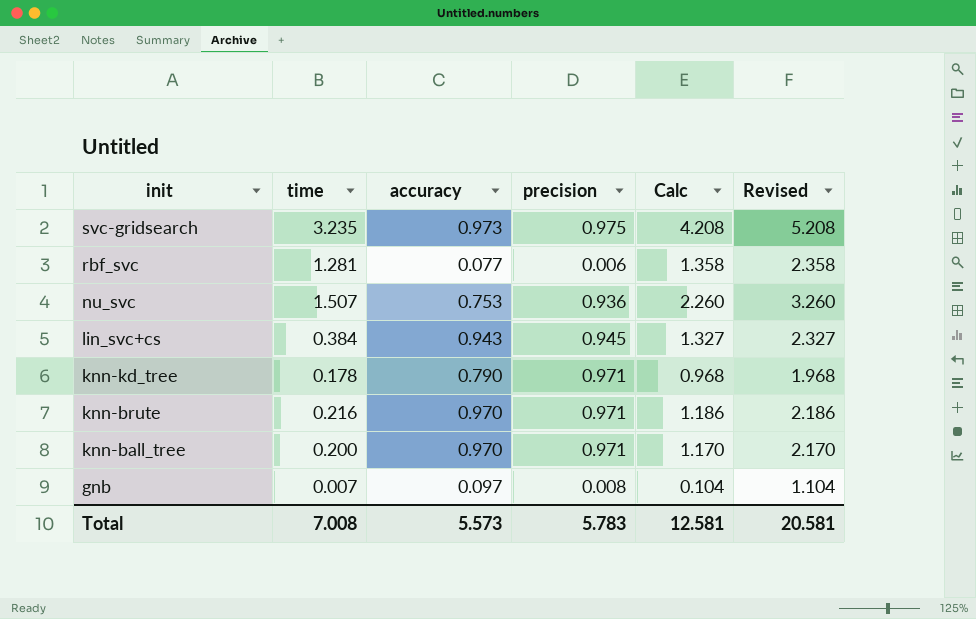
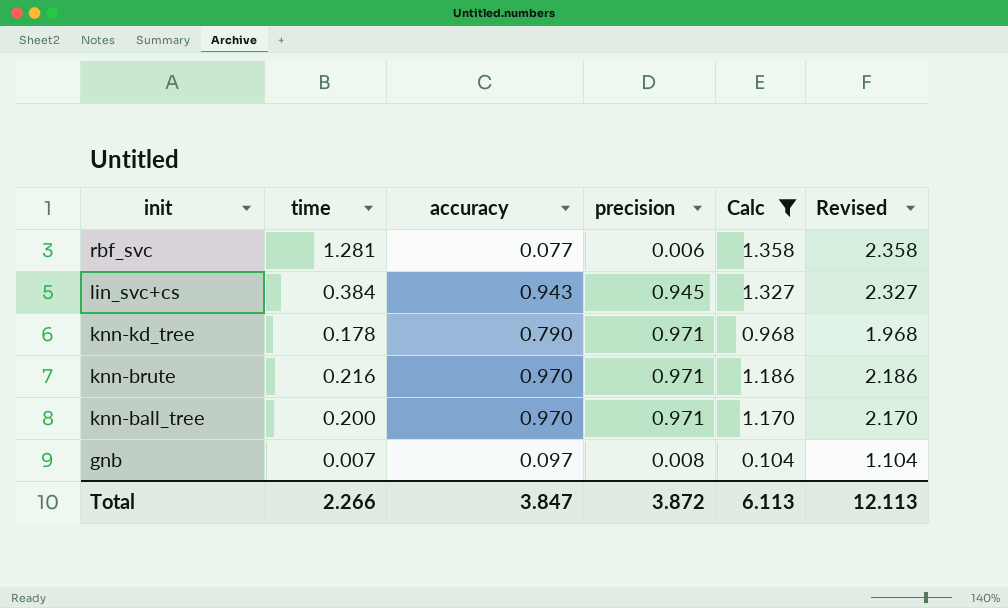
filter: none -> Calc <= 1.358
Total | time: 7.008 -> 2.266
Total | accuracy: 5.573 -> 3.847
Total | precision: 5.783 -> 3.872
Total | Calc: 12.581 -> 6.113
Total | Revised: 20.581 -> 12.113

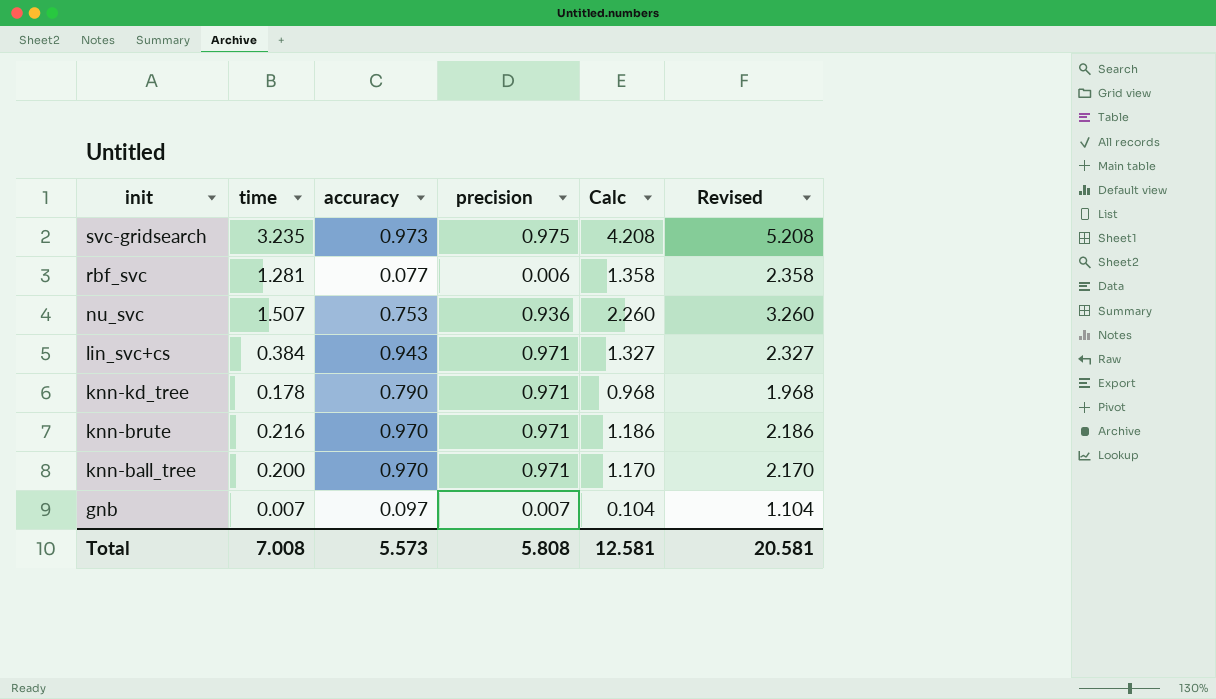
filter: Calc <= 1.358 -> none
lin_svc+cs | precision: 0.945 -> 0.971
gnb | precision: 0.008 -> 0.007
Total | time: 2.266 -> 7.008
Total | accuracy: 3.847 -> 5.573
Total | precision: 3.872 -> 5.808
Total | Calc: 6.113 -> 12.581
Total | Revised: 12.113 -> 20.581

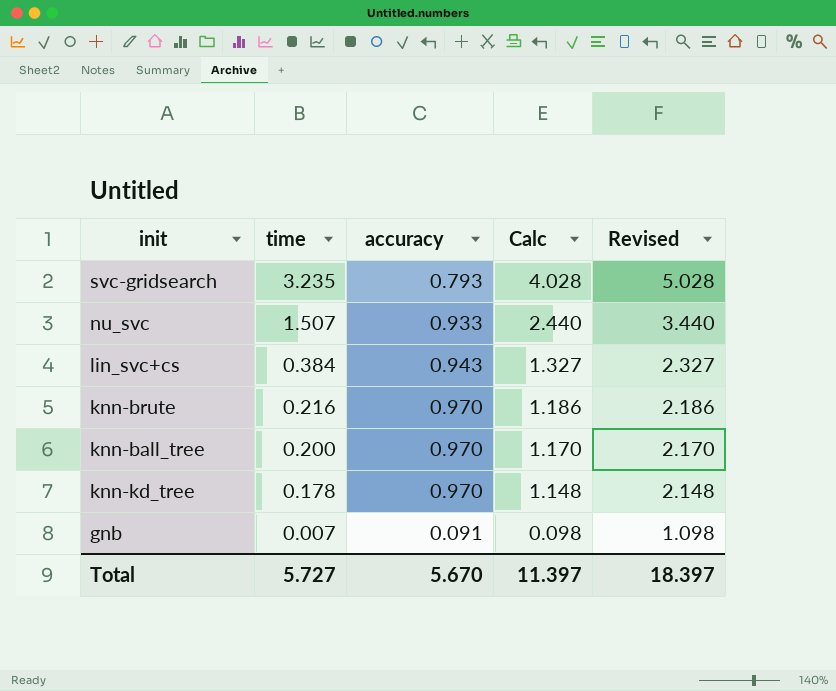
row order: init descending -> time descending
column precision | position: 4 -> none
row rbf_svc: 1.281 | 0.077 | 0.006 | 1.358 | 2.358 -> none
svc-gridsearch | accuracy: 0.973 -> 0.793
svc-gridsearch | Calc: 4.208 -> 4.028
svc-gridsearch | Revised: 5.208 -> 5.028
nu_svc | accuracy: 0.753 -> 0.933
nu_svc | Calc: 2.260 -> 2.440
nu_svc | Revised: 3.260 -> 3.440
knn-kd_tree | accuracy: 0.790 -> 0.970
knn-kd_tree | Calc: 0.968 -> 1.148
knn-kd_tree | Revised: 1.968 -> 2.148
gnb | accuracy: 0.097 -> 0.091
gnb | Calc: 0.104 -> 0.098
gnb | Revised: 1.104 -> 1.098
Total | time: 7.008 -> 5.727
Total | accuracy: 5.573 -> 5.670
Total | Calc: 12.581 -> 11.397
Total | Revised: 20.581 -> 18.397

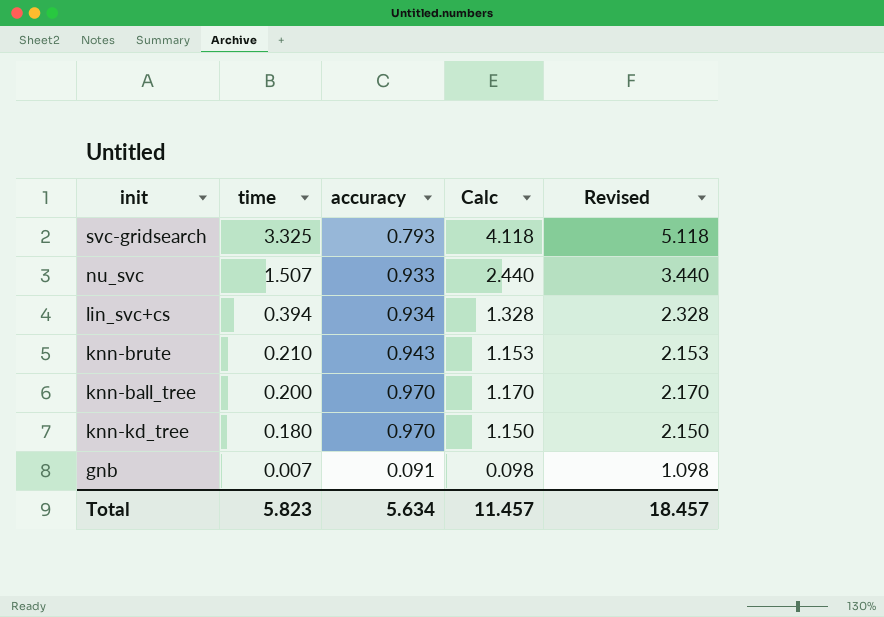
svc-gridsearch | time: 3.235 -> 3.325
svc-gridsearch | Calc: 4.028 -> 4.118
svc-gridsearch | Revised: 5.028 -> 5.118
lin_svc+cs | time: 0.384 -> 0.394
lin_svc+cs | accuracy: 0.943 -> 0.934
lin_svc+cs | Calc: 1.327 -> 1.328
lin_svc+cs | Revised: 2.327 -> 2.328
knn-brute | time: 0.216 -> 0.210
knn-brute | accuracy: 0.970 -> 0.943
knn-brute | Calc: 1.186 -> 1.153
knn-brute | Revised: 2.186 -> 2.153
knn-kd_tree | time: 0.178 -> 0.180
knn-kd_tree | Calc: 1.148 -> 1.150
knn-kd_tree | Revised: 2.148 -> 2.150
Total | time: 5.727 -> 5.823
Total | accuracy: 5.670 -> 5.634
Total | Calc: 11.397 -> 11.457
Total | Revised: 18.397 -> 18.457

